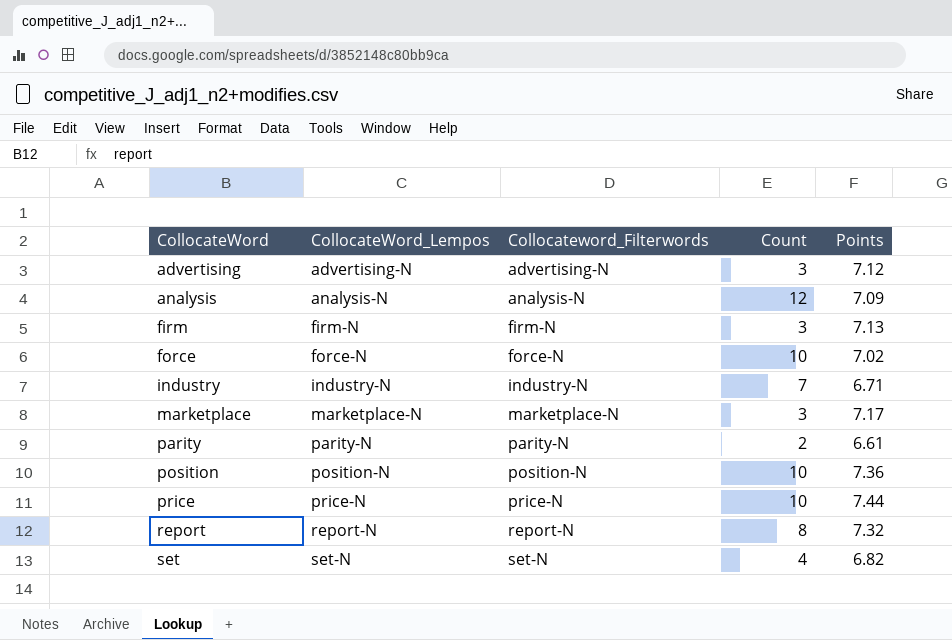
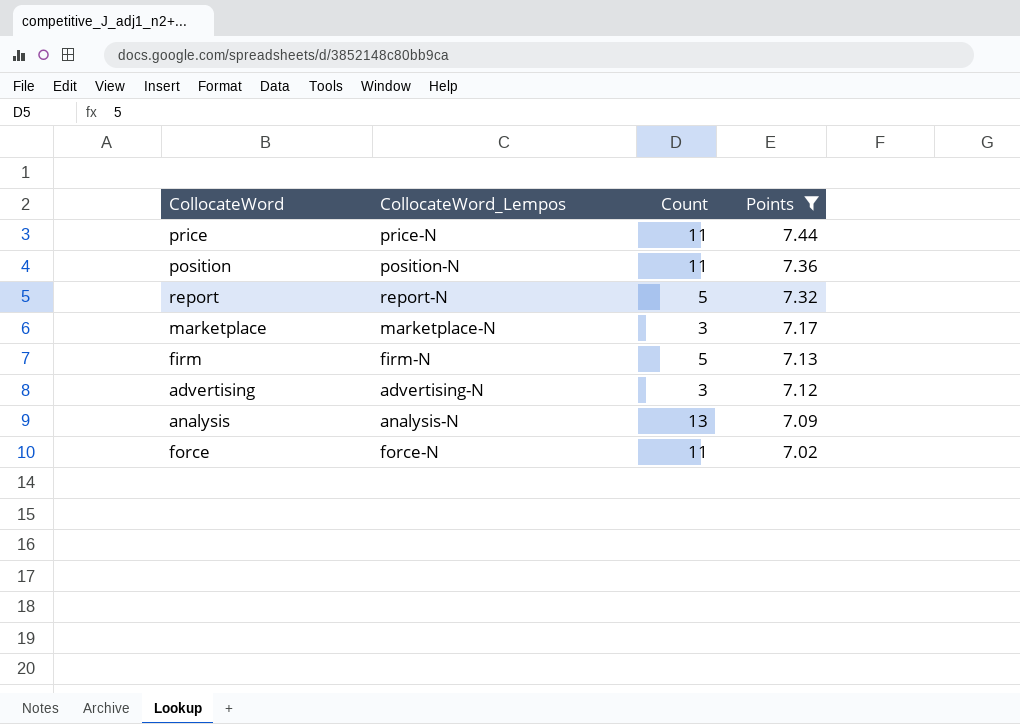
filter: none -> Points >= 7.02
row order: CollocateWord ascending -> Points descending
column Collocateword_Filterwords | position: 3 -> none
price | Count: 10 -> 11
position | Count: 10 -> 11
report | Count: 8 -> 5
firm | Count: 3 -> 5
analysis | Count: 12 -> 13
force | Count: 10 -> 11

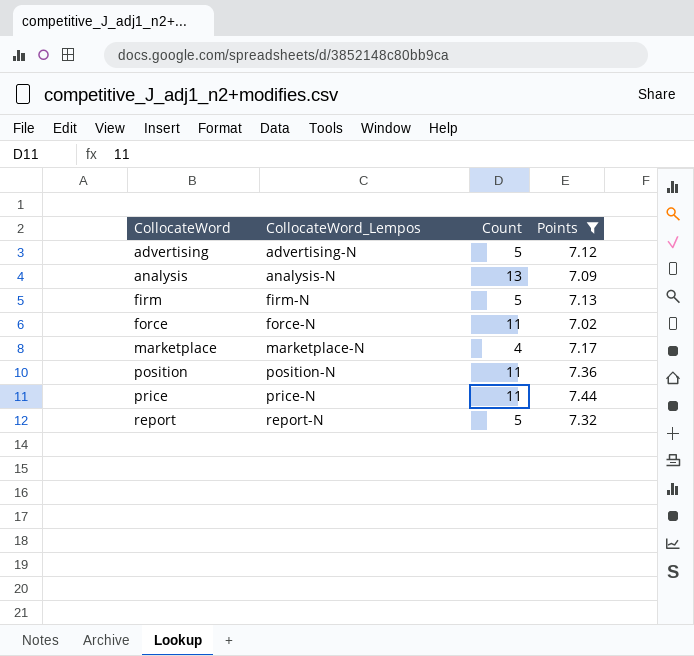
row order: Points descending -> CollocateWord ascending
advertising | Count: 3 -> 5
marketplace | Count: 3 -> 4

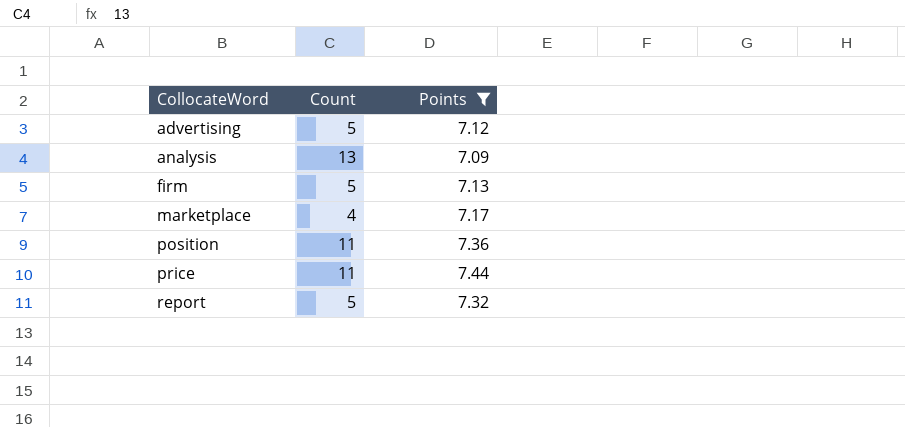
column CollocateWord_Lempos | position: 2 -> none
row force: force-N | 11 | 7.02 -> none

